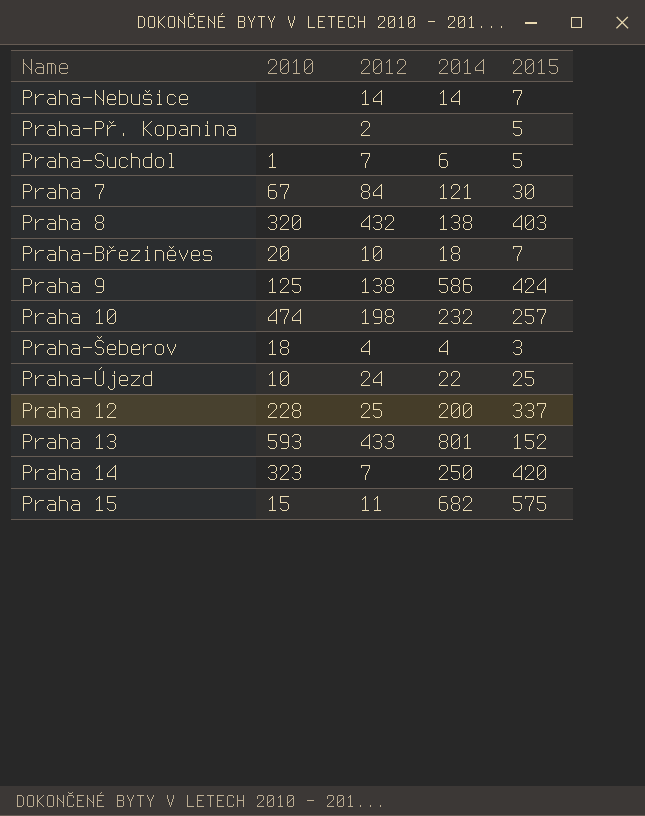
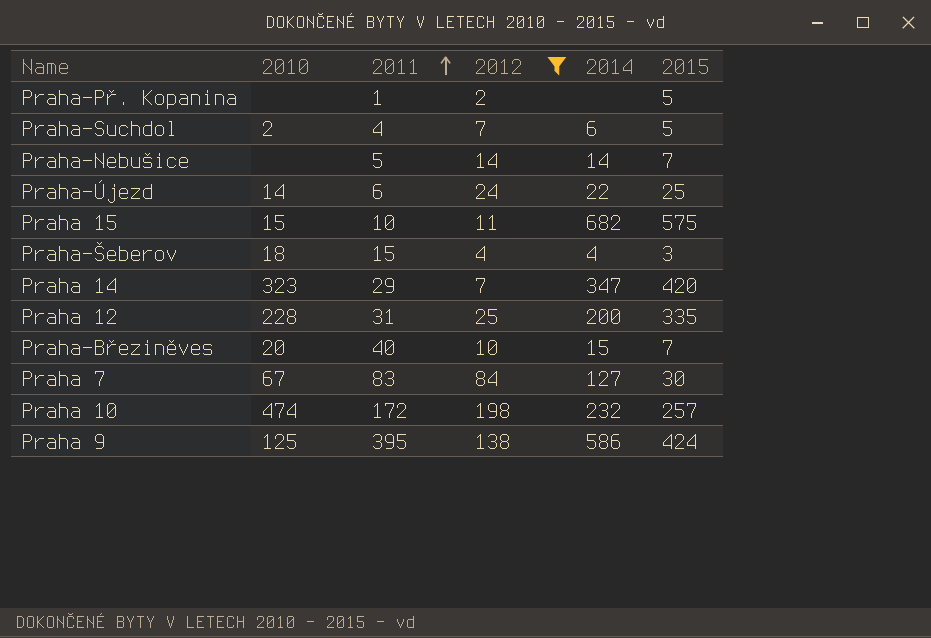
filter: none -> 2012 <= 198
row order: none -> 2011 ascending
column 2011 | position: none -> 3
Praha-Suchdol | 2010: 1 -> 2
Praha-Újezd | 2010: 10 -> 14
Praha 14 | 2014: 250 -> 347
Praha 12 | 2015: 337 -> 335
Praha-Březiněves | 2014: 18 -> 15
Praha 7 | 2014: 121 -> 127

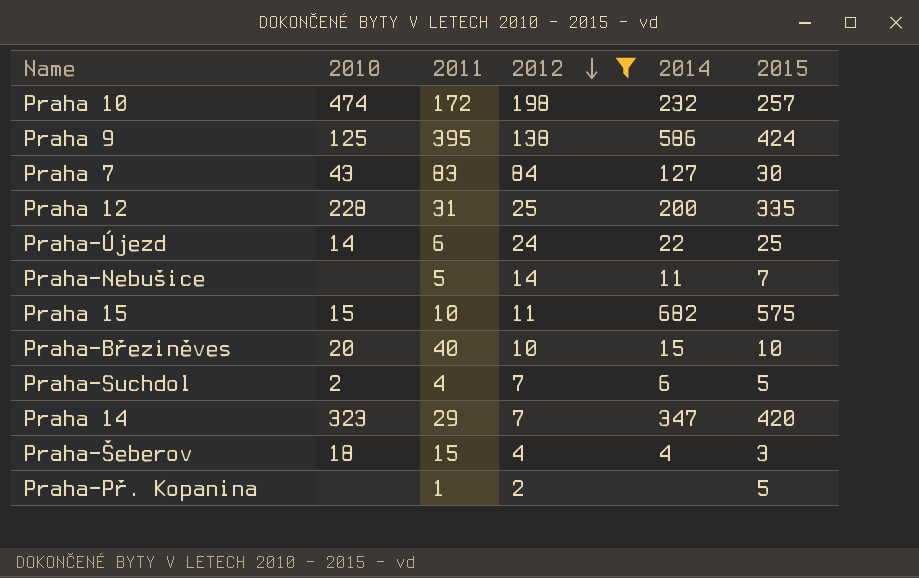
row order: 2011 ascending -> 2012 descending
Praha 7 | 2010: 67 -> 43
Praha-Nebušice | 2014: 14 -> 11
Praha-Březiněves | 2015: 7 -> 10

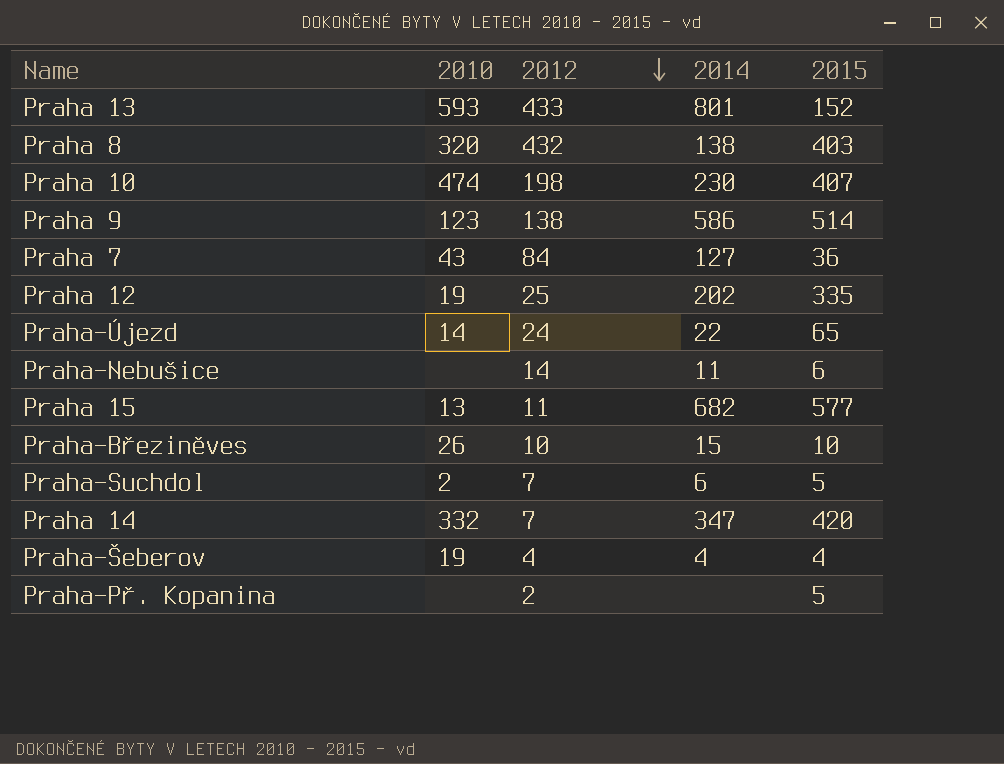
filter: 2012 <= 198 -> none
column 2011 | position: 3 -> none
Praha 10 | 2014: 232 -> 230
Praha 10 | 2015: 257 -> 407
Praha 9 | 2010: 125 -> 123
Praha 9 | 2015: 424 -> 514
Praha 7 | 2015: 30 -> 36
Praha 12 | 2010: 228 -> 19
Praha 12 | 2014: 200 -> 202
Praha-Újezd | 2015: 25 -> 65
Praha-Nebušice | 2015: 7 -> 6
Praha 15 | 2010: 15 -> 13
Praha 15 | 2015: 575 -> 577
Praha-Březiněves | 2010: 20 -> 26
Praha 14 | 2010: 323 -> 332
Praha-Šeberov | 2010: 18 -> 19
Praha-Šeberov | 2015: 3 -> 4

